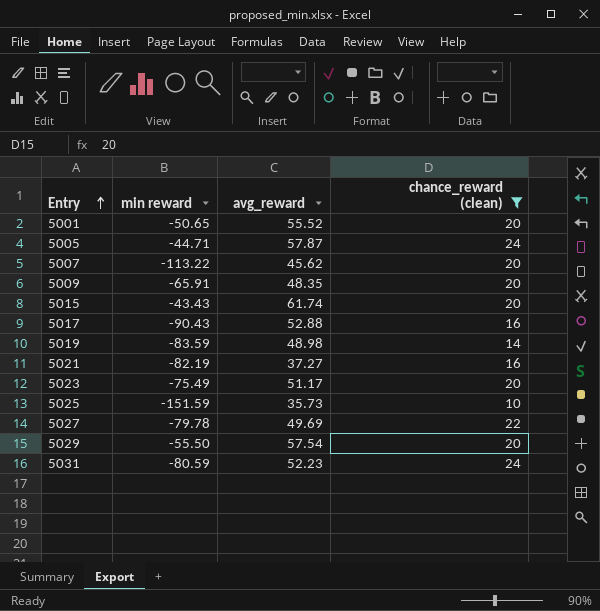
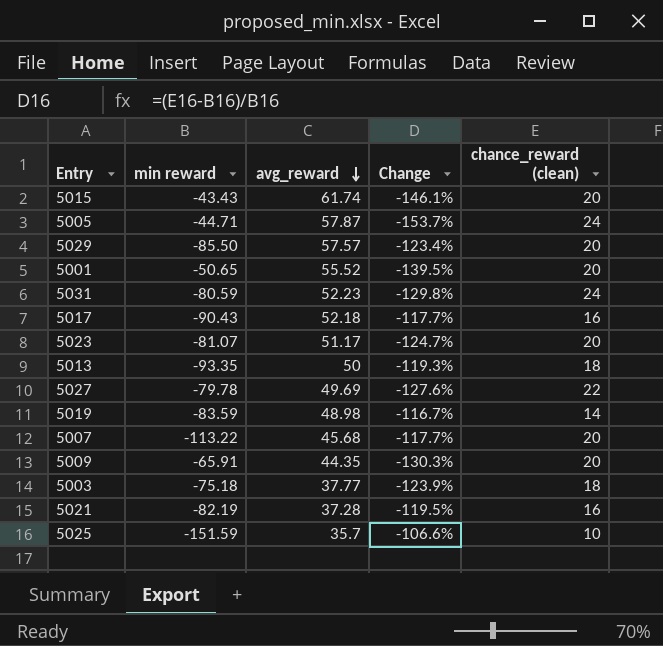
filter: chance_reward (clean) != 18 -> none
row order: Entry ascending -> avg_reward descending
column Change | formula: none -> ([chance_reward (clean)] - [min reward]) / [min reward]
5029 | min reward: -55.50 -> -85.50
5029 | avg_reward: 57.54 -> 57.57
5017 | avg_reward: 52.88 -> 52.18
5023 | min reward: -75.49 -> -81.07
5007 | avg_reward: 45.62 -> 45.68
5009 | avg_reward: 48.35 -> 44.35
5021 | avg_reward: 37.27 -> 37.28
5025 | avg_reward: 35.73 -> 35.7

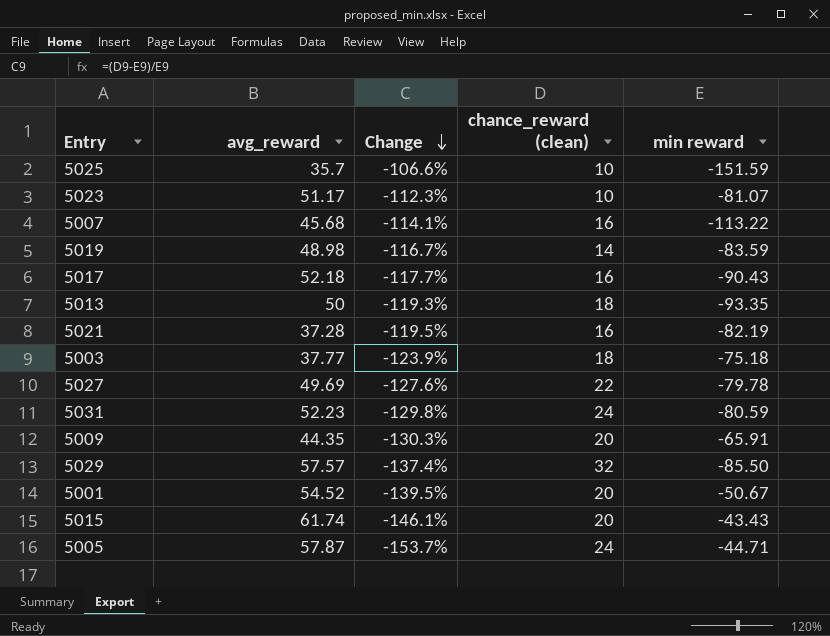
row order: avg_reward descending -> Change descending
column min reward | position: 2 -> 5
5023 | Change: -124.7% -> -112.3%
5023 | chance_reward (clean): 20 -> 10
5007 | Change: -117.7% -> -114.1%
5007 | chance_reward (clean): 20 -> 16
5029 | Change: -123.4% -> -137.4%
5029 | chance_reward (clean): 20 -> 32
5001 | avg_reward: 55.52 -> 54.52
5001 | min reward: -50.65 -> -50.67

